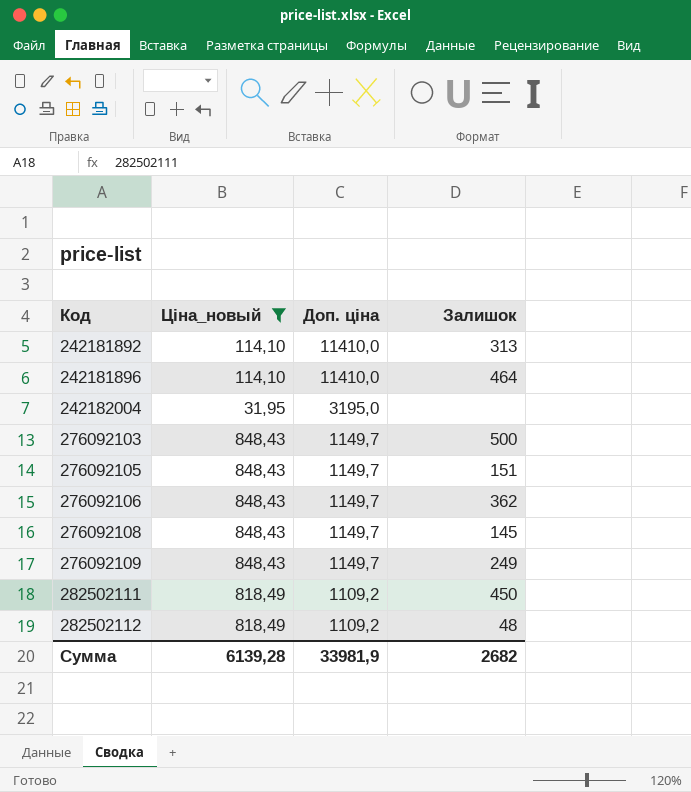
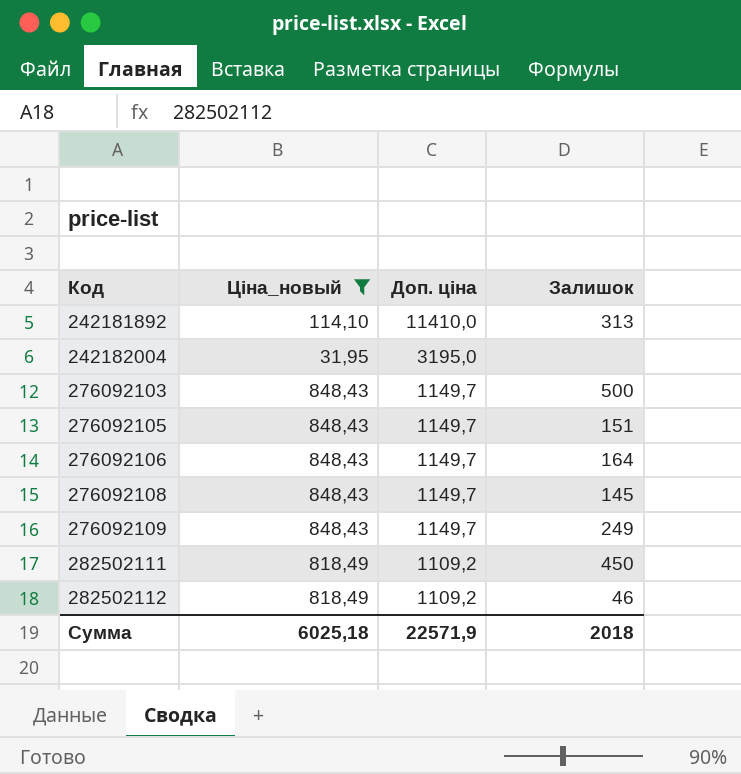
row 242181896: 114,10 | 11410,0 | 464 -> none
276092106 | Залишок: 362 -> 164
282502112 | Залишок: 48 -> 46
Сумма | Ціна_новый: 6139,28 -> 6025,18
Сумма | Доп. ціна: 33981,9 -> 22571,9
Сумма | Залишок: 2682 -> 2018

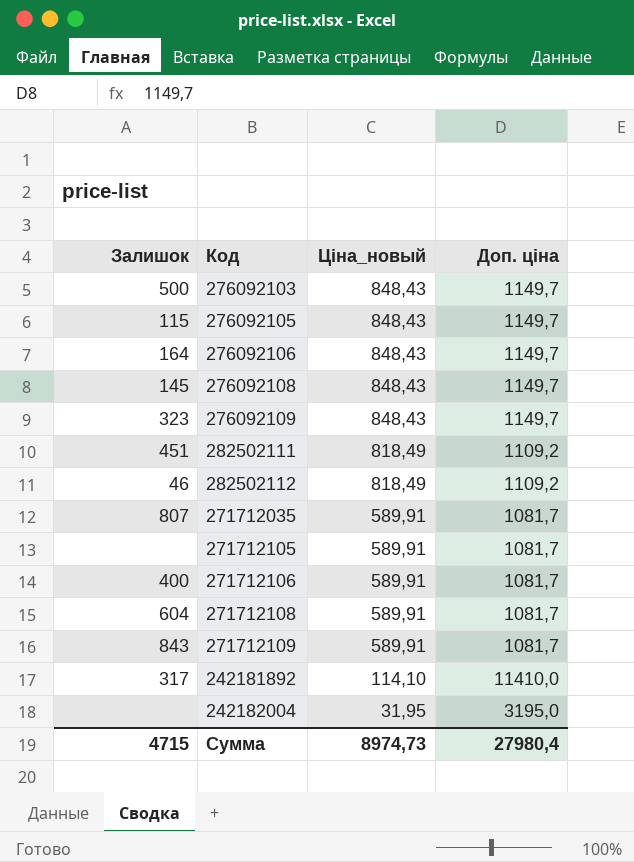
filter: Ціна_новый != 589,91 -> none
row order: Код ascending -> Ціна_новый descending
column Залишок | position: 4 -> 1
276092105 | Залишок: 151 -> 115
276092109 | Залишок: 249 -> 323
282502111 | Залишок: 450 -> 451
242181892 | Залишок: 313 -> 317
Сумма | Залишок: 2018 -> 4715
Сумма | Ціна_новый: 6025,18 -> 8974,73
Сумма | Доп. ціна: 22571,9 -> 27980,4

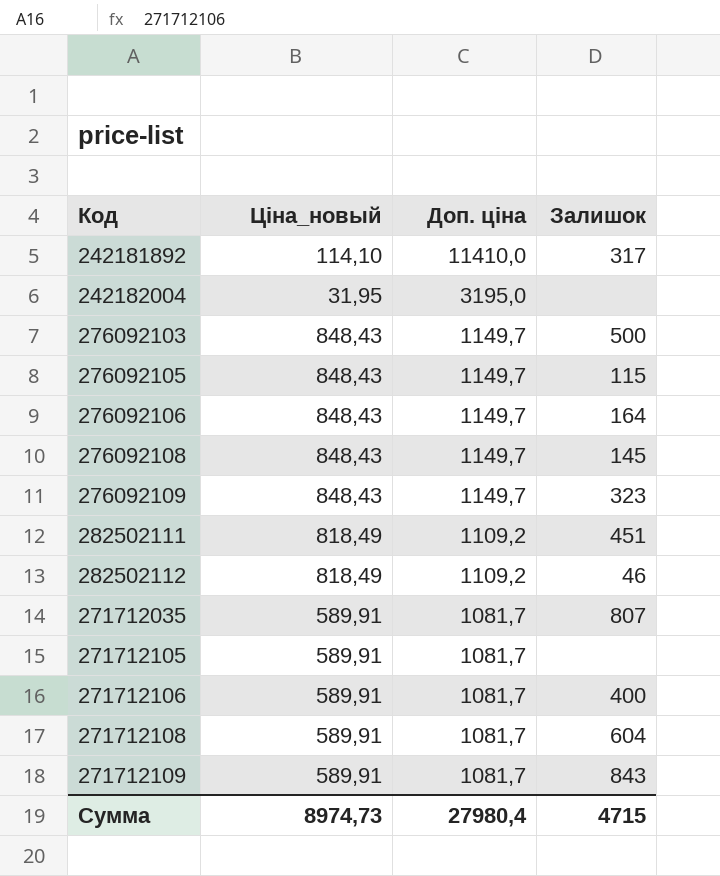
row order: Ціна_новый descending -> Доп. ціна descending
column Залишок | position: 1 -> 4

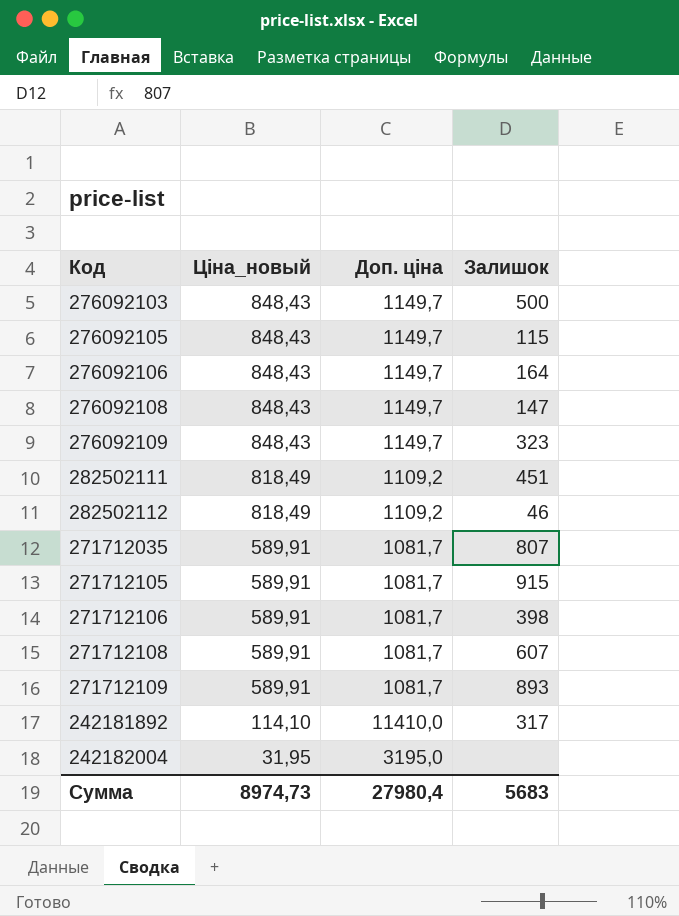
row order: Доп. ціна descending -> Ціна_новый descending
276092108 | Залишок: 145 -> 147
271712105 | Залишок: none -> 915
271712106 | Залишок: 400 -> 398
271712108 | Залишок: 604 -> 607
271712109 | Залишок: 843 -> 893
Сумма | Залишок: 4715 -> 5683

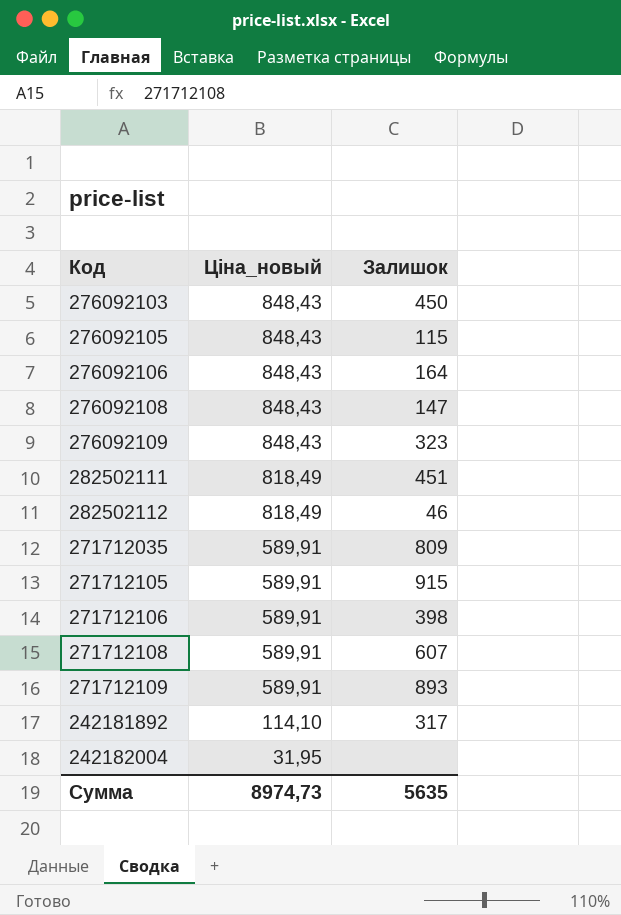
column Доп. ціна | position: 3 -> none
276092103 | Залишок: 500 -> 450
271712035 | Залишок: 807 -> 809
Сумма | Залишок: 5683 -> 5635

